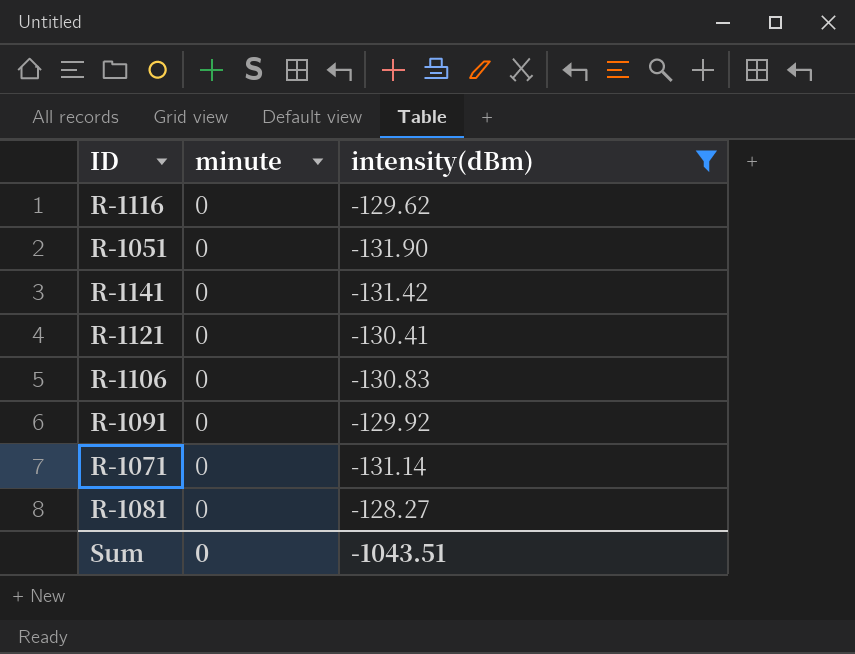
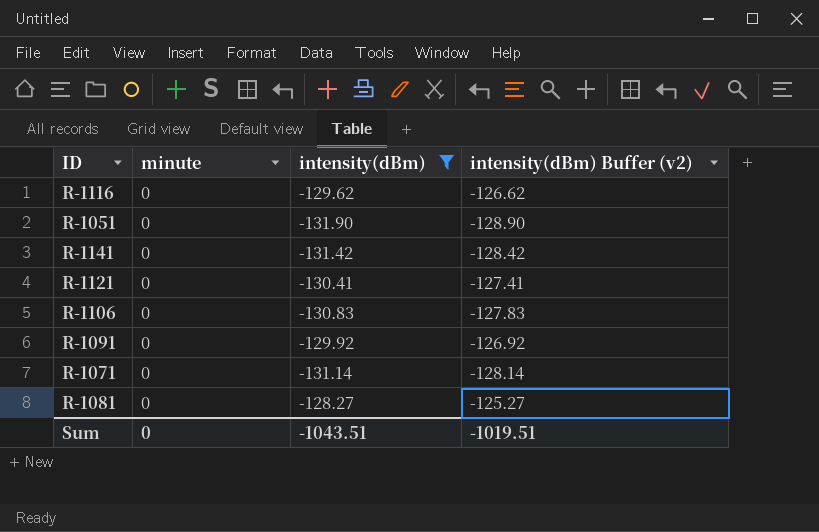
column intensity(dBm) Buffer (v2) | formula: none -> [intensity(dBm)] + 3

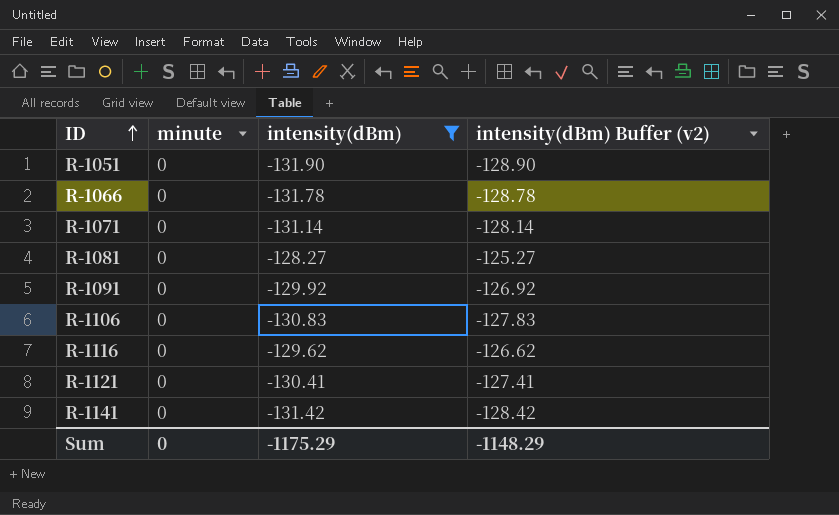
row order: none -> ID ascending
row R-1066: none -> 0 | -131.78 | -128.78
Sum | intensity(dBm): -1043.51 -> -1175.29
Sum | intensity(dBm) Buffer (v2): -1019.51 -> -1148.29

